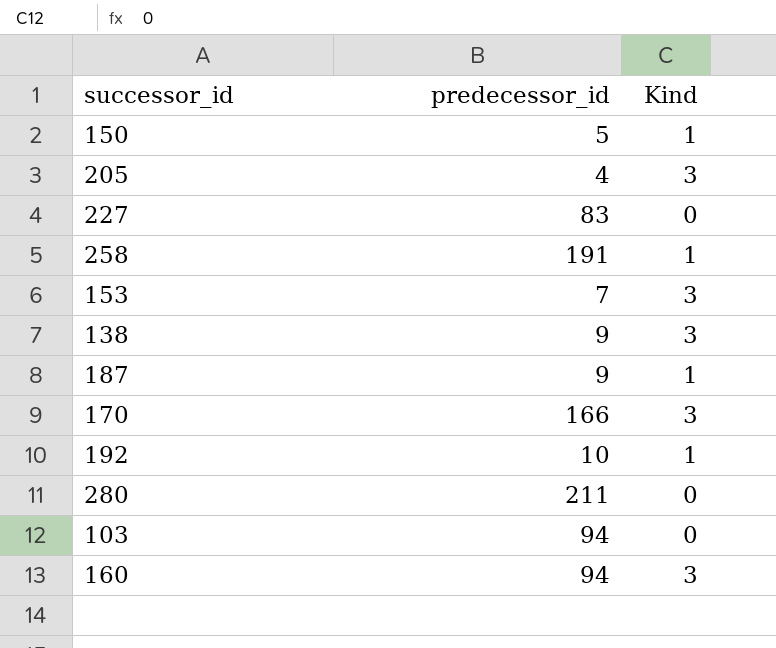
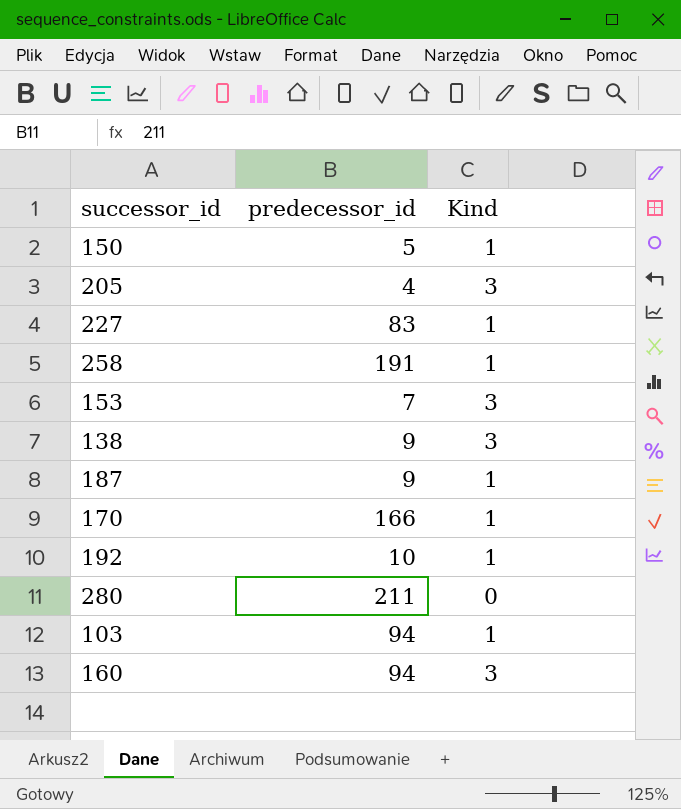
227 | Kind: 0 -> 1
170 | Kind: 3 -> 1
103 | Kind: 0 -> 1

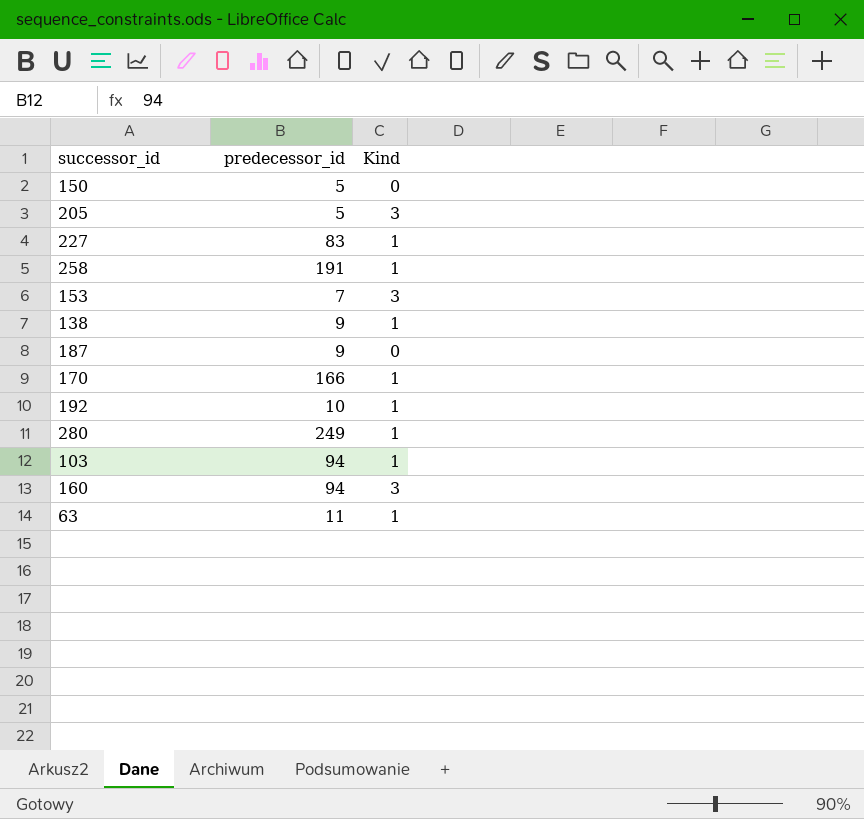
150 | Kind: 1 -> 0
205 | predecessor_id: 4 -> 5
138 | Kind: 3 -> 1
187 | Kind: 1 -> 0
280 | predecessor_id: 211 -> 249
280 | Kind: 0 -> 1
row 63: none -> 11 | 1

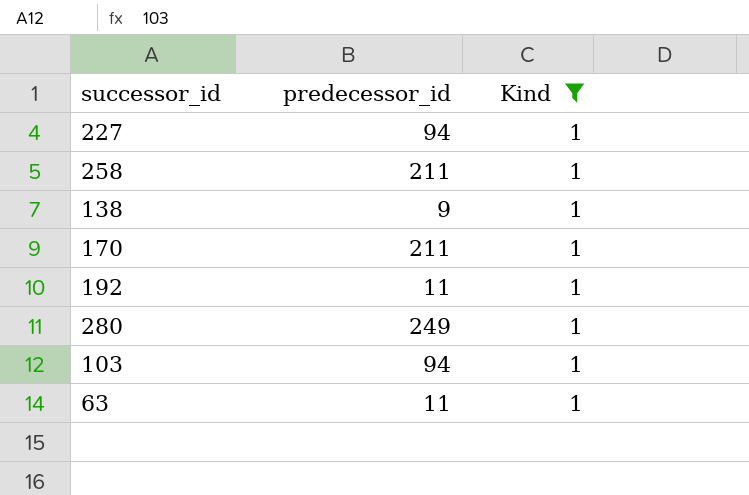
filter: none -> Kind = 1
227 | predecessor_id: 83 -> 94
258 | predecessor_id: 191 -> 211
170 | predecessor_id: 166 -> 211
192 | predecessor_id: 10 -> 11

